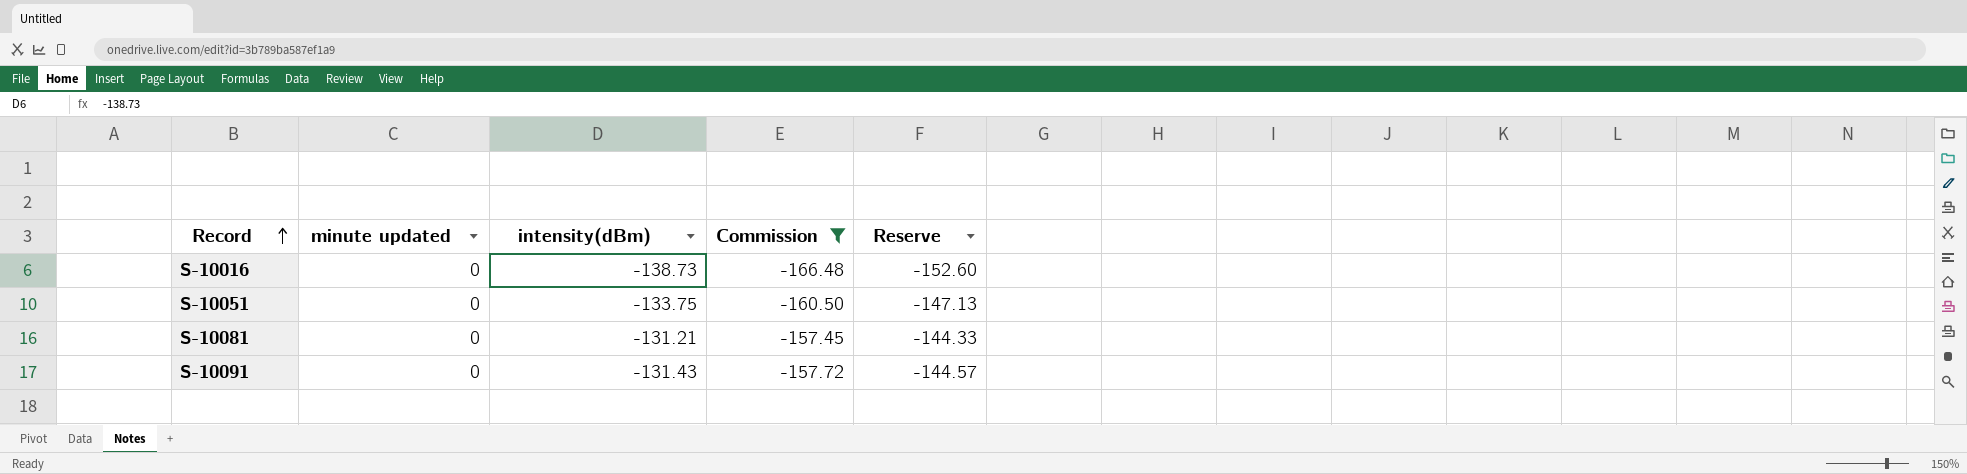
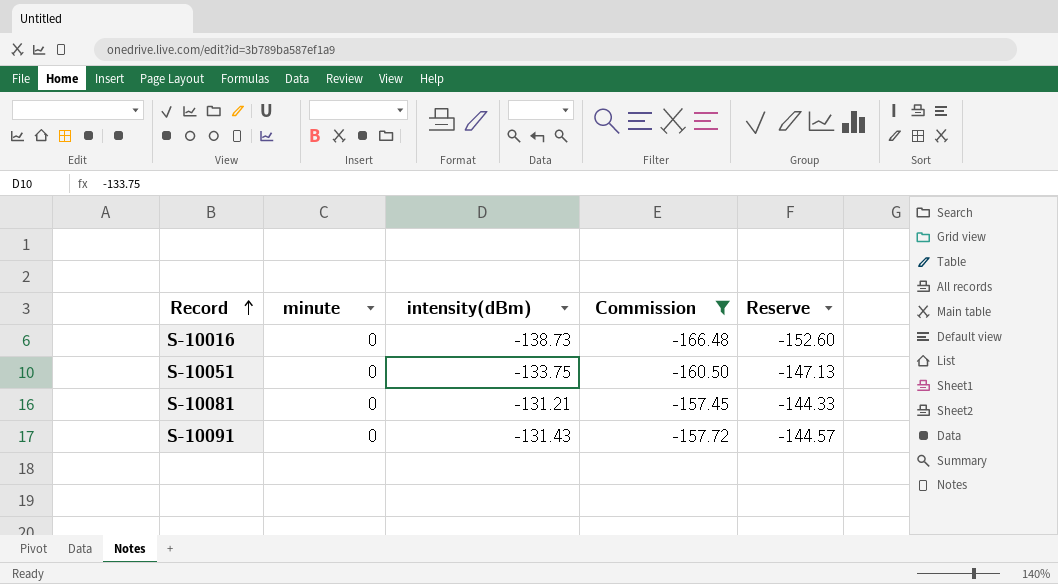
column name: minute updated -> minute

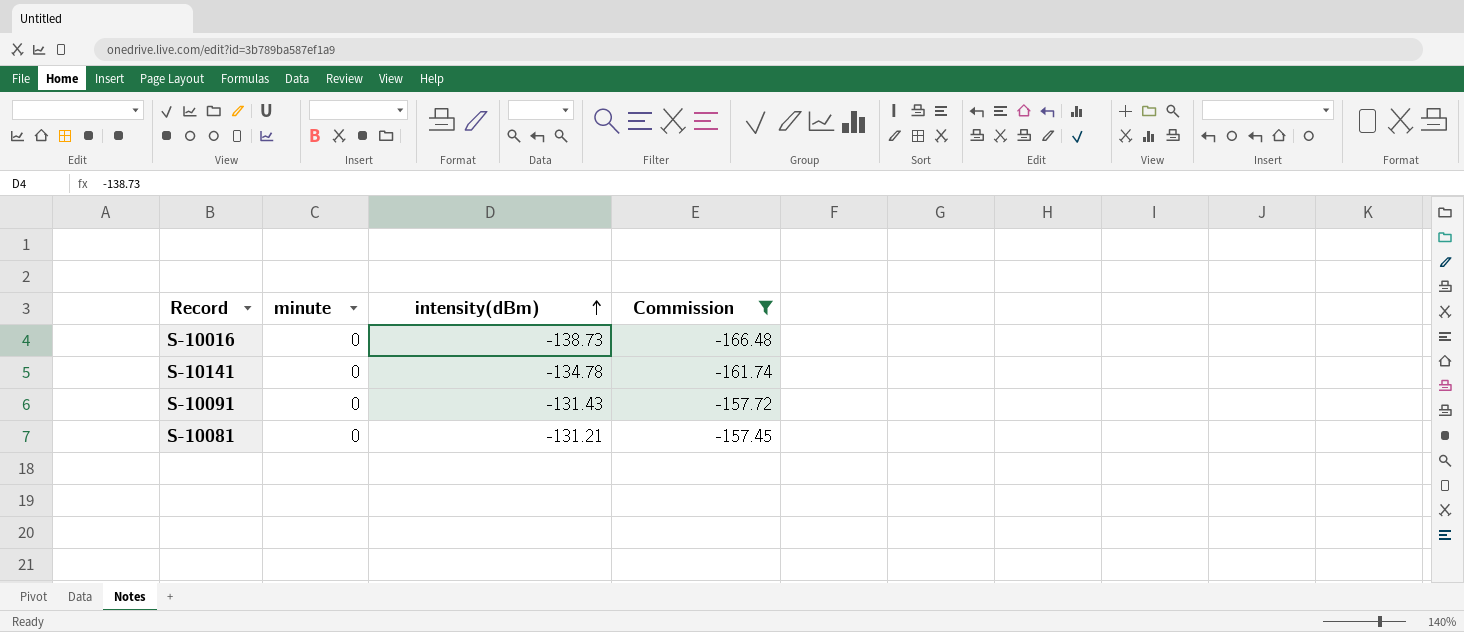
row order: Record ascending -> intensity(dBm) ascending
column Reserve | formula: [intensity(dBm)] * 1.1 -> none
row S-10051: 0 | -133.75 | -160.50 | -147.13 -> none
row S-10141: none -> 0 | -134.78 | -161.74

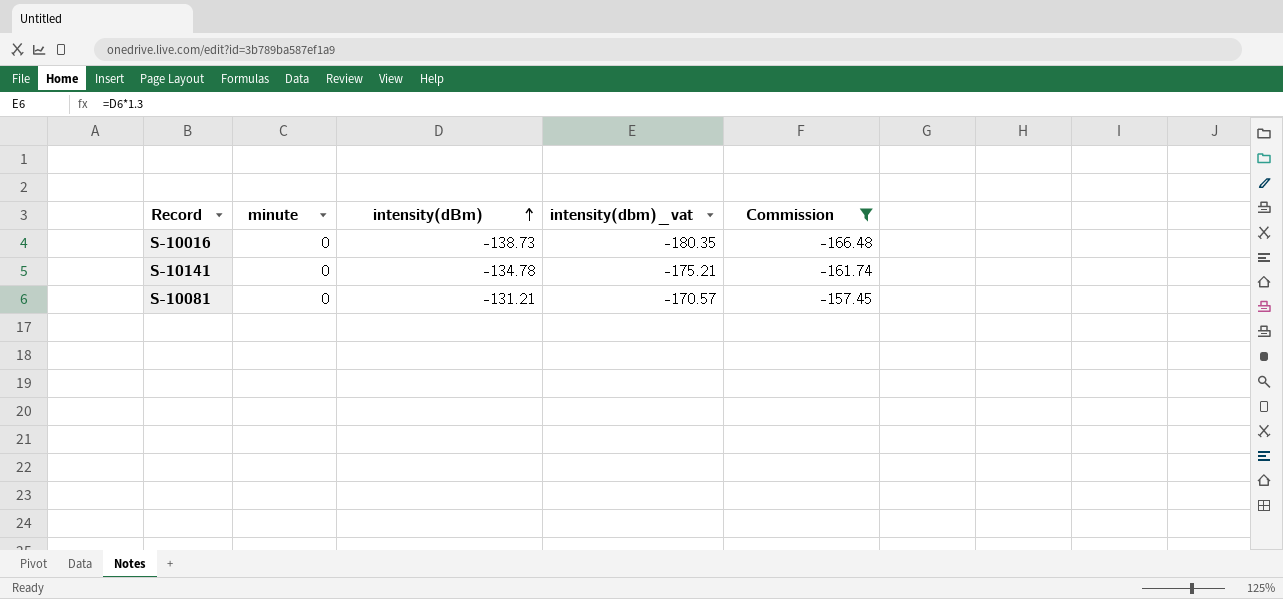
column intensity(dbm)_vat | formula: none -> [intensity(dBm)] * 1.3
row S-10091: 0 | -131.43 | -157.72 -> none

